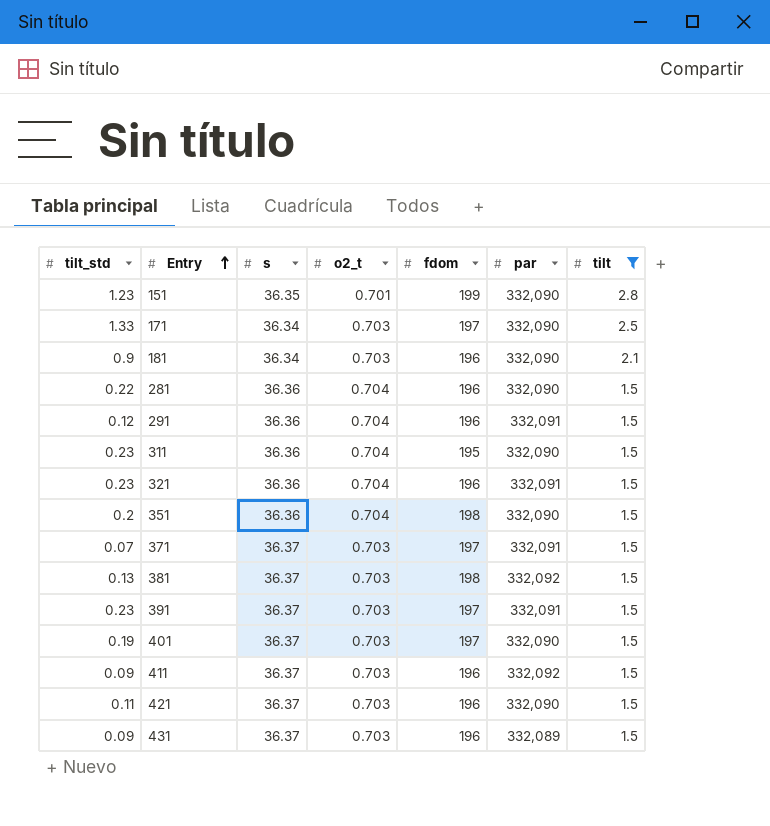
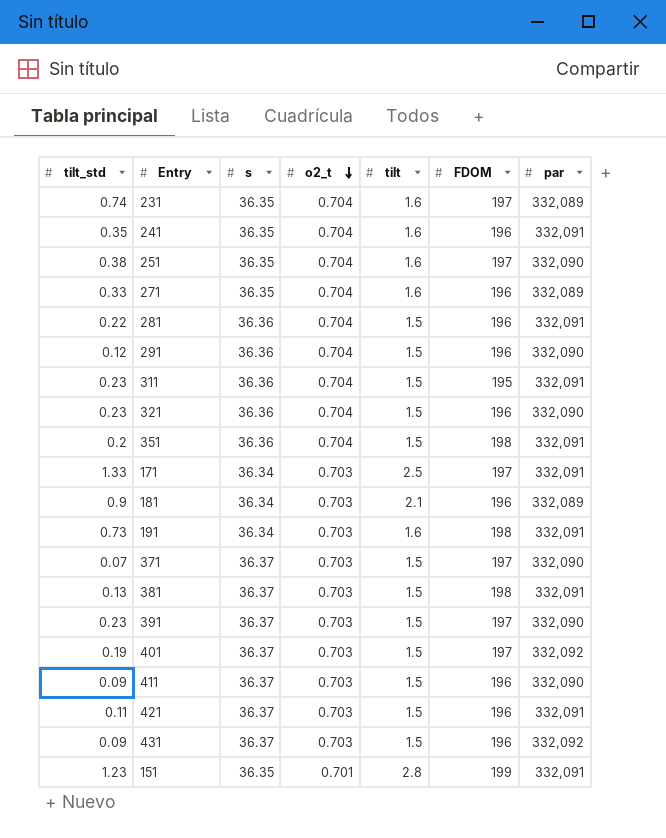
filter: tilt != 1.6 -> none
row order: Entry ascending -> o2_t descending
column tilt | position: 7 -> 5
column name: fdom -> FDOM
281 | par: 332,090 -> 332,091
291 | par: 332,091 -> 332,090
311 | par: 332,090 -> 332,091
321 | par: 332,091 -> 332,090
351 | par: 332,090 -> 332,091
171 | par: 332,090 -> 332,091
181 | par: 332,090 -> 332,089
371 | par: 332,091 -> 332,090
381 | par: 332,092 -> 332,091
391 | par: 332,091 -> 332,090
401 | par: 332,090 -> 332,092
411 | par: 332,092 -> 332,090
421 | par: 332,090 -> 332,091
431 | par: 332,089 -> 332,092
151 | par: 332,090 -> 332,091

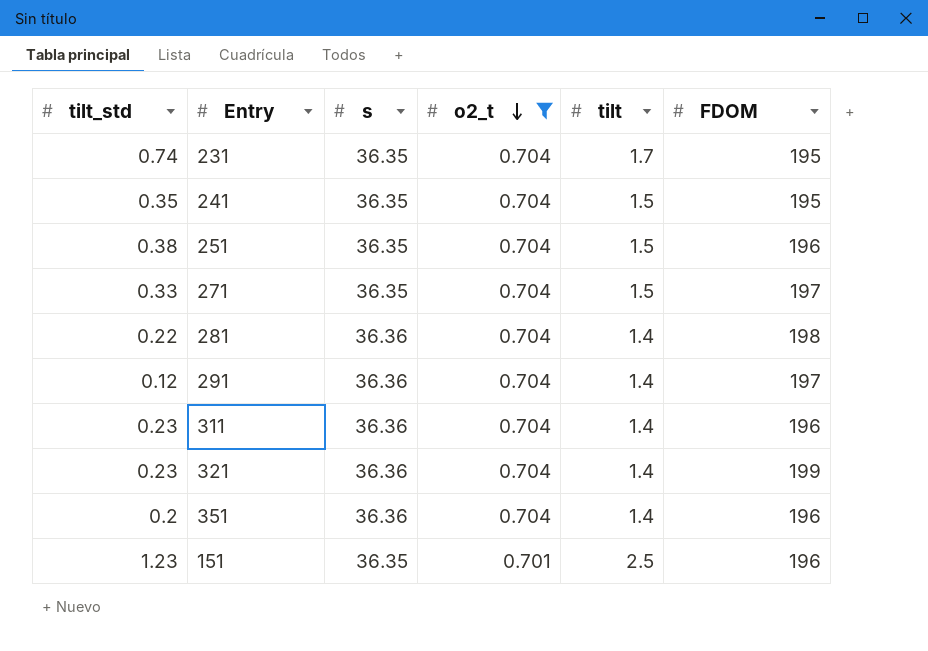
filter: none -> o2_t != 0.703
column par | position: 7 -> none
231 | tilt: 1.6 -> 1.7
231 | FDOM: 197 -> 195
241 | tilt: 1.6 -> 1.5
241 | FDOM: 196 -> 195
251 | tilt: 1.6 -> 1.5
251 | FDOM: 197 -> 196
271 | tilt: 1.6 -> 1.5
271 | FDOM: 196 -> 197
281 | tilt: 1.5 -> 1.4
281 | FDOM: 196 -> 198
291 | tilt: 1.5 -> 1.4
291 | FDOM: 196 -> 197
311 | tilt: 1.5 -> 1.4
311 | FDOM: 195 -> 196
321 | tilt: 1.5 -> 1.4
321 | FDOM: 196 -> 199
351 | tilt: 1.5 -> 1.4
351 | FDOM: 198 -> 196
151 | tilt: 2.8 -> 2.5
151 | FDOM: 199 -> 196

